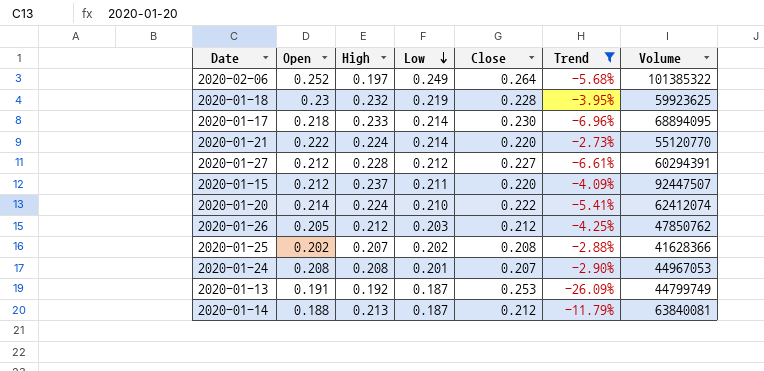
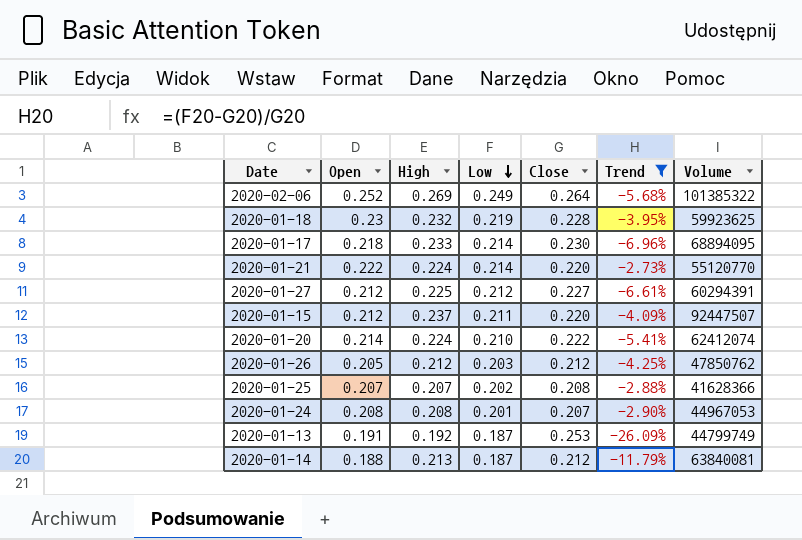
2020-02-06 | High: 0.197 -> 0.269
2020-01-27 | High: 0.228 -> 0.225
2020-01-25 | Open: 0.202 -> 0.207

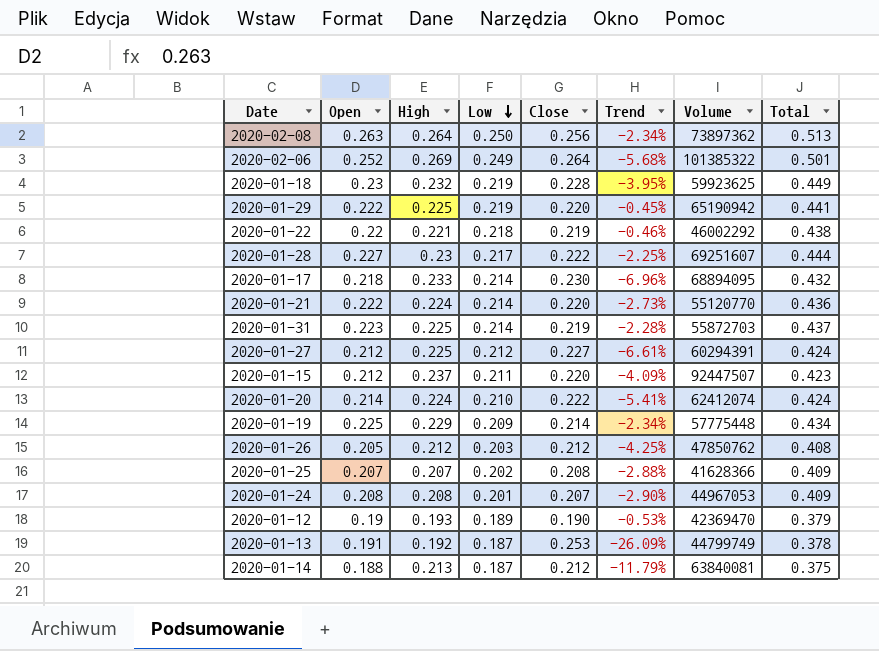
filter: Trend <= -2.73% -> none
column Total | formula: none -> [Open] + [Low]

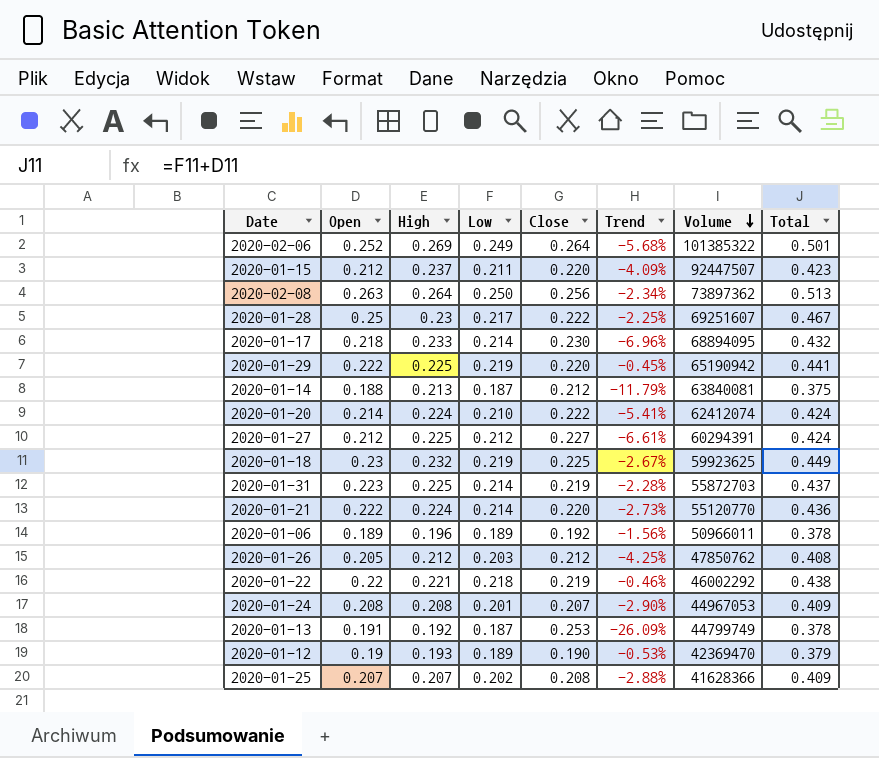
row order: Low descending -> Volume descending
row 2020-01-19: 0.225 | 0.229 | 0.209 | 0.214 | -2.34% | 57775448 | 0.434 -> none
2020-01-28 | Open: 0.227 -> 0.25
2020-01-28 | Total: 0.444 -> 0.467
2020-01-18 | Close: 0.228 -> 0.225
2020-01-18 | Trend: -3.95% -> -2.67%
row 2020-01-06: none -> 0.189 | 0.196 | 0.189 | 0.192 | -1.56% | 50966011 | 0.378

